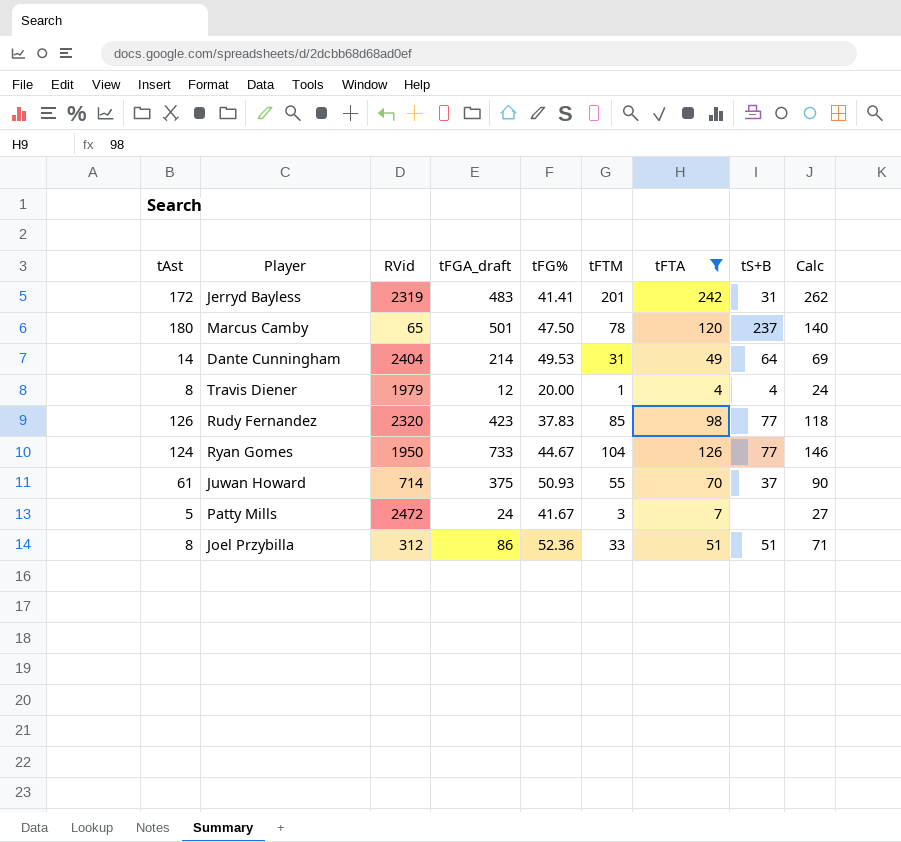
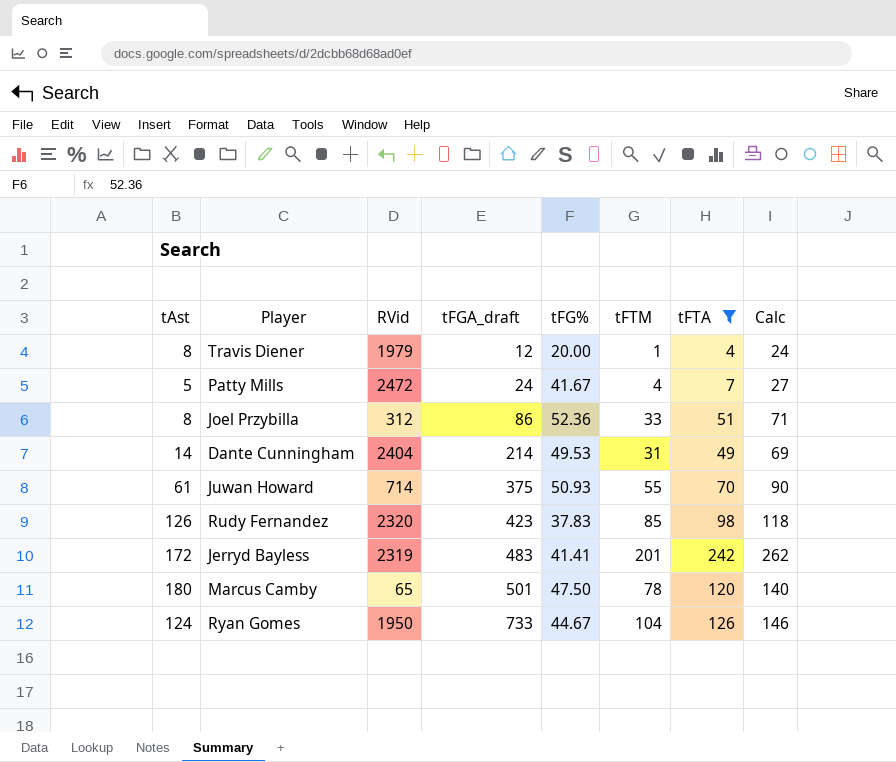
row order: none -> tFGA_draft ascending
column tS+B | position: 8 -> none
Patty Mills | tFTM: 3 -> 4

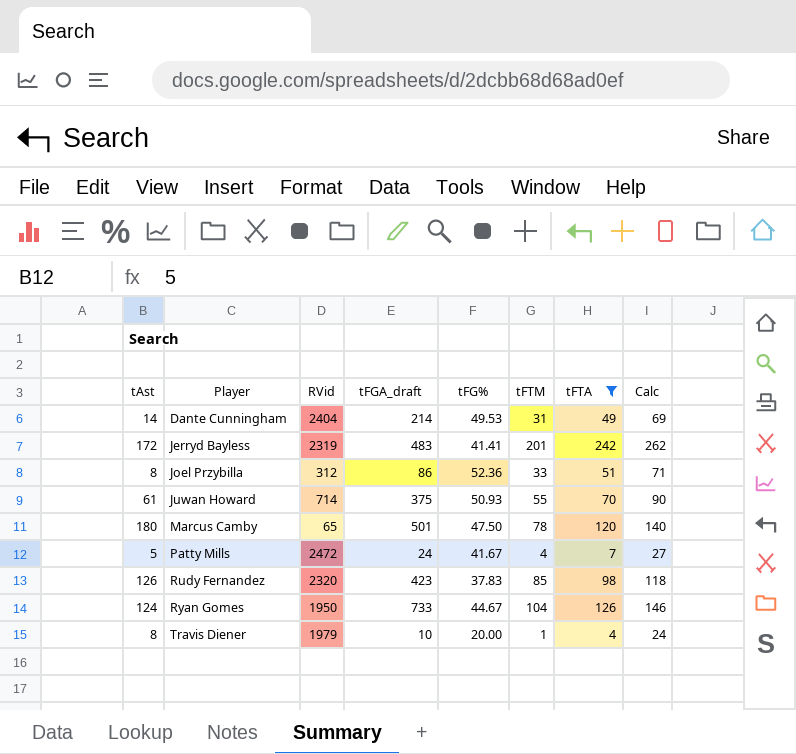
row order: tFGA_draft ascending -> Player ascending
Travis Diener | tFGA_draft: 12 -> 10

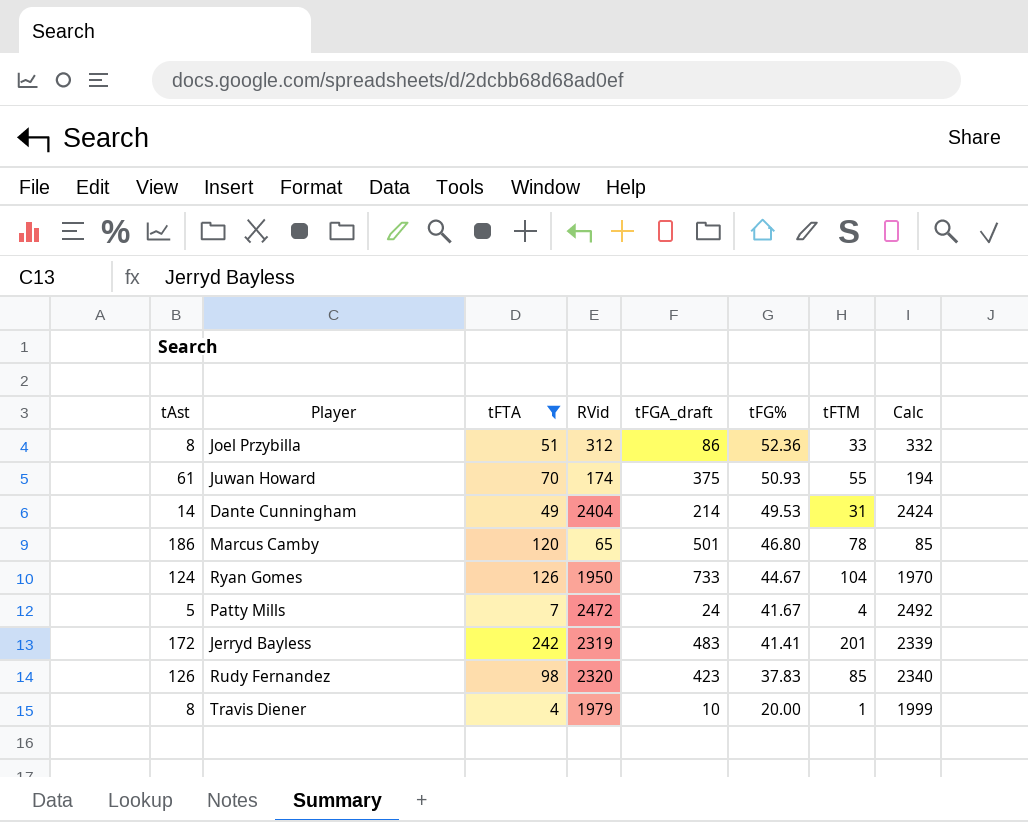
row order: Player ascending -> tFG% descending
column tFTA | position: 7 -> 3
column Calc | formula: [tFTA] + 20 -> [RVid] + 20
Juwan Howard | RVid: 714 -> 174
Marcus Camby | tAst: 180 -> 186
Marcus Camby | tFG%: 47.50 -> 46.80

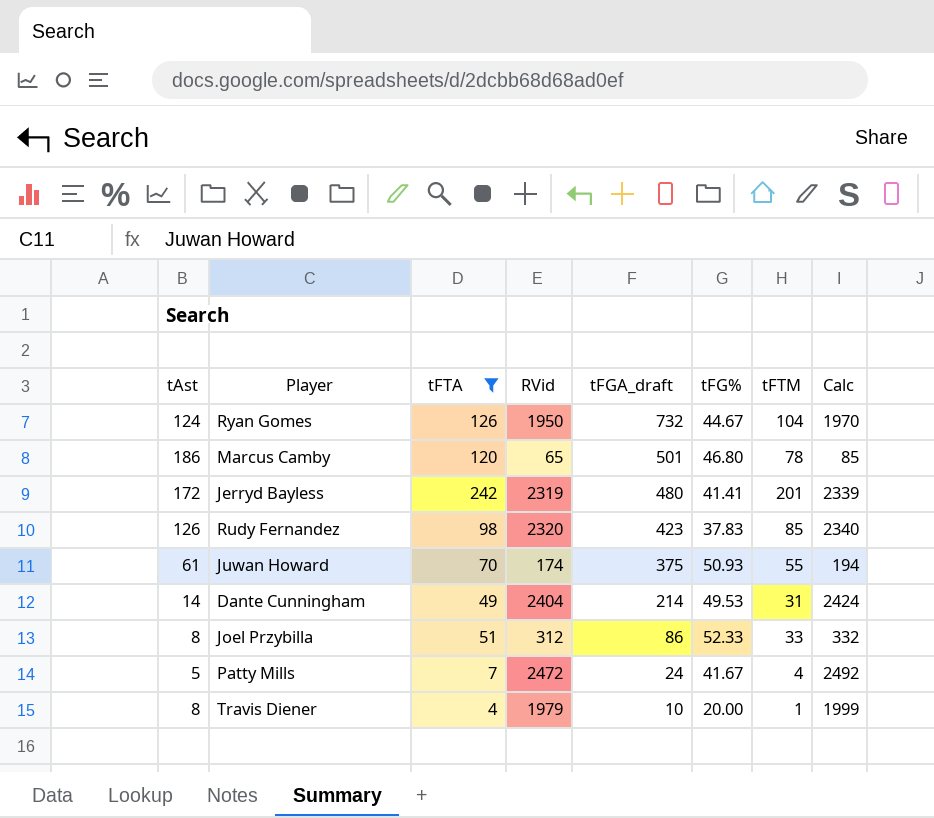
row order: tFG% descending -> tFGA_draft descending
Ryan Gomes | tFGA_draft: 733 -> 732
Jerryd Bayless | tFGA_draft: 483 -> 480
Joel Przybilla | tFG%: 52.36 -> 52.33

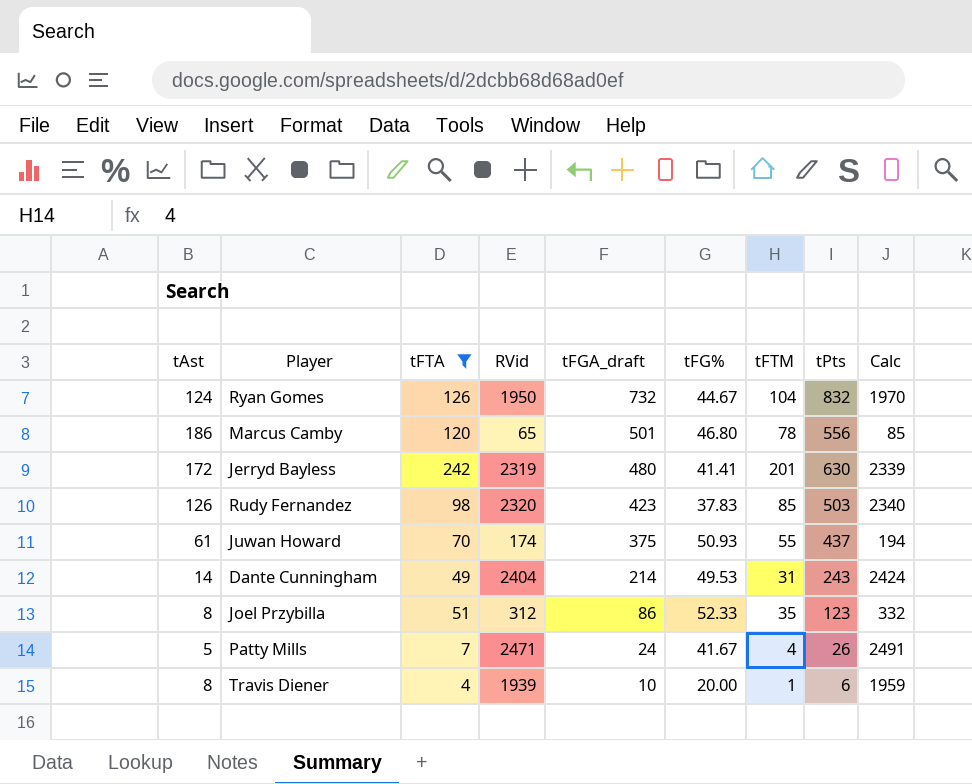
column tPts | position: none -> 8
Joel Przybilla | tFTM: 33 -> 35
Patty Mills | RVid: 2472 -> 2471
Patty Mills | Calc: 2492 -> 2491
Travis Diener | RVid: 1979 -> 1939
Travis Diener | Calc: 1999 -> 1959

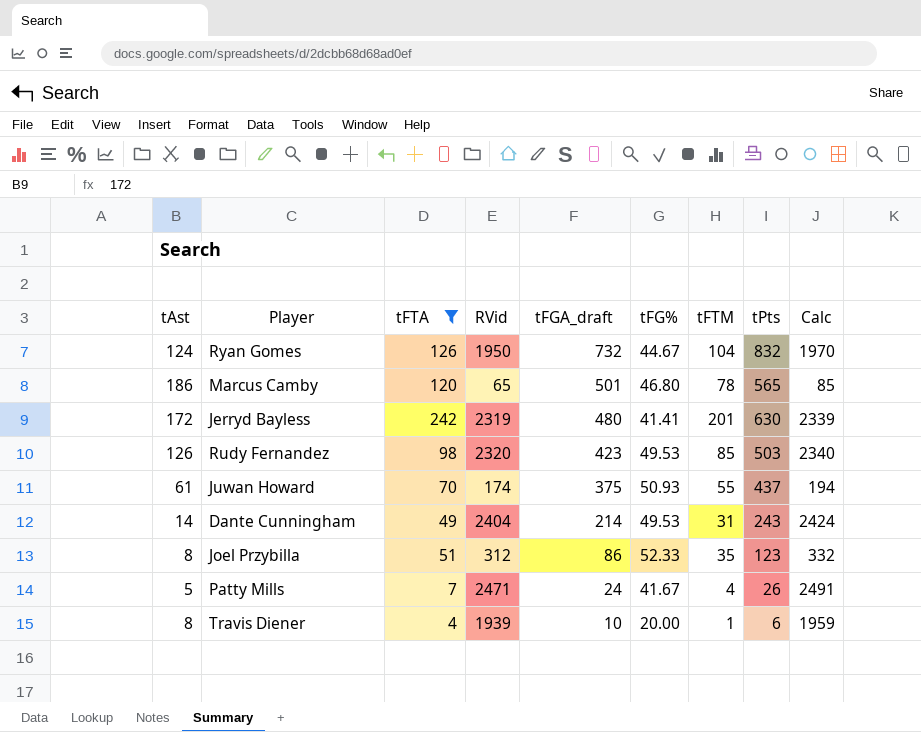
Marcus Camby | tPts: 556 -> 565
Rudy Fernandez | tFG%: 37.83 -> 49.53

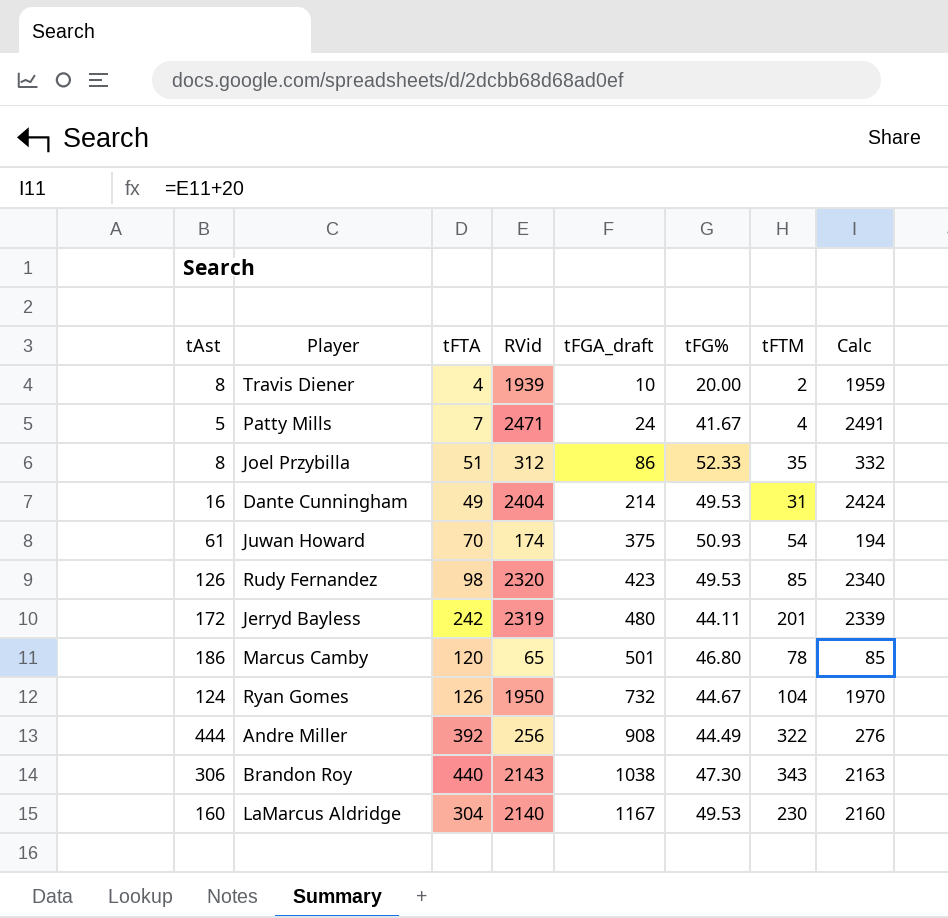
filter: tFTA <= 242 -> none
row order: tFGA_draft descending -> tFGA_draft ascending
column tPts | position: 8 -> none
Travis Diener | tFTM: 1 -> 2
Dante Cunningham | tAst: 14 -> 16
Juwan Howard | tFTM: 55 -> 54
Jerryd Bayless | tFG%: 41.41 -> 44.11

